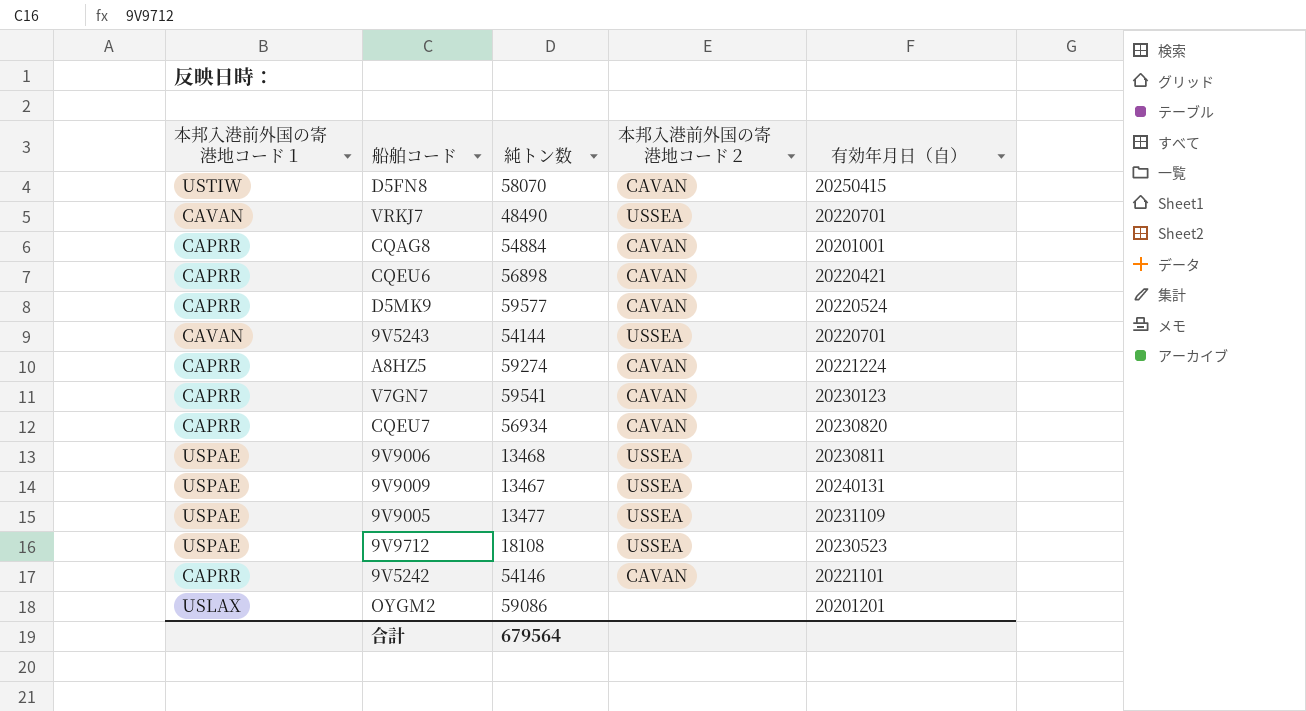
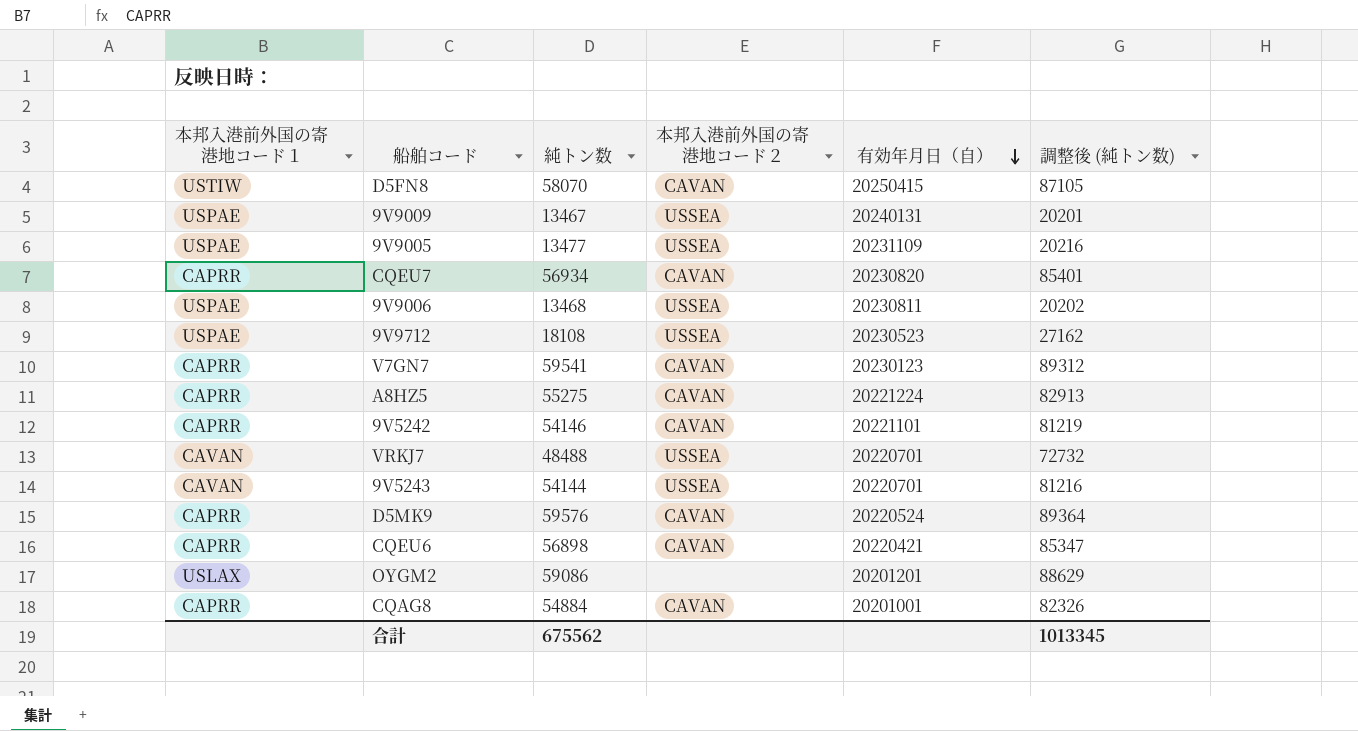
row order: none -> 有効年月日（自） descending
column 調整後 (純トン数) | formula: none -> [純トン数] * 1.5
A8HZ5 | 純トン数: 59274 -> 55275
VRKJ7 | 純トン数: 48490 -> 48488
D5MK9 | 純トン数: 59577 -> 59576
合計 | 純トン数: 679564 -> 675562

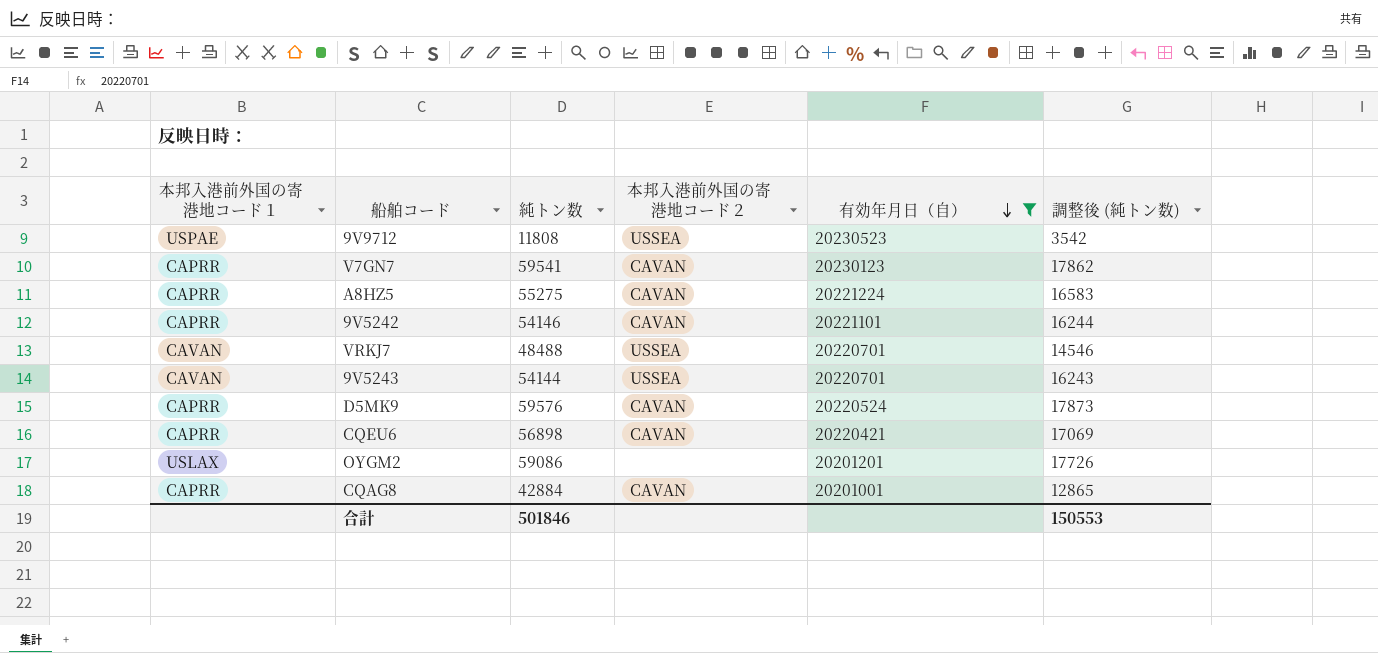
filter: none -> 有効年月日（自） <= 20230523
column 調整後 (純トン数) | formula: [純トン数] * 1.5 -> [純トン数] * 0.3
9V9712 | 純トン数: 18108 -> 11808
CQAG8 | 純トン数: 54884 -> 42884
合計 | 純トン数: 675562 -> 501846
合計 | 調整後 (純トン数): 1013345 -> 150553

